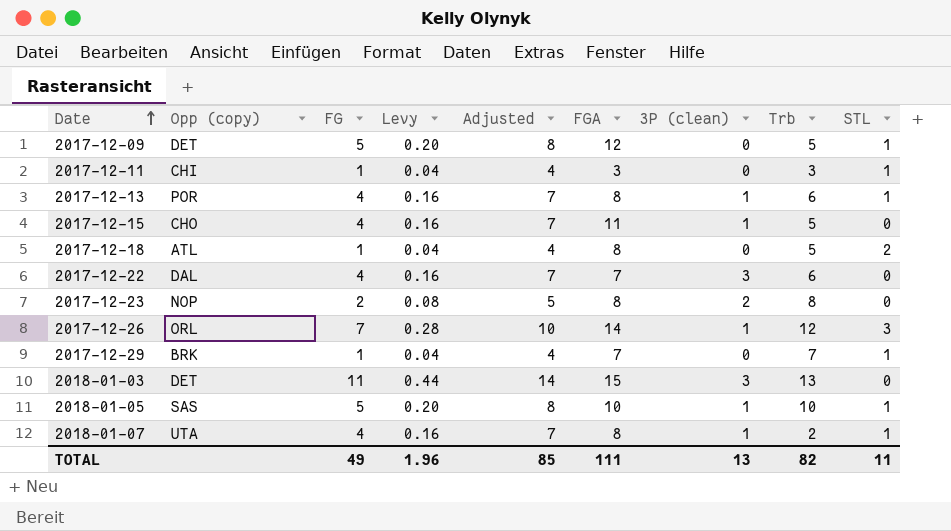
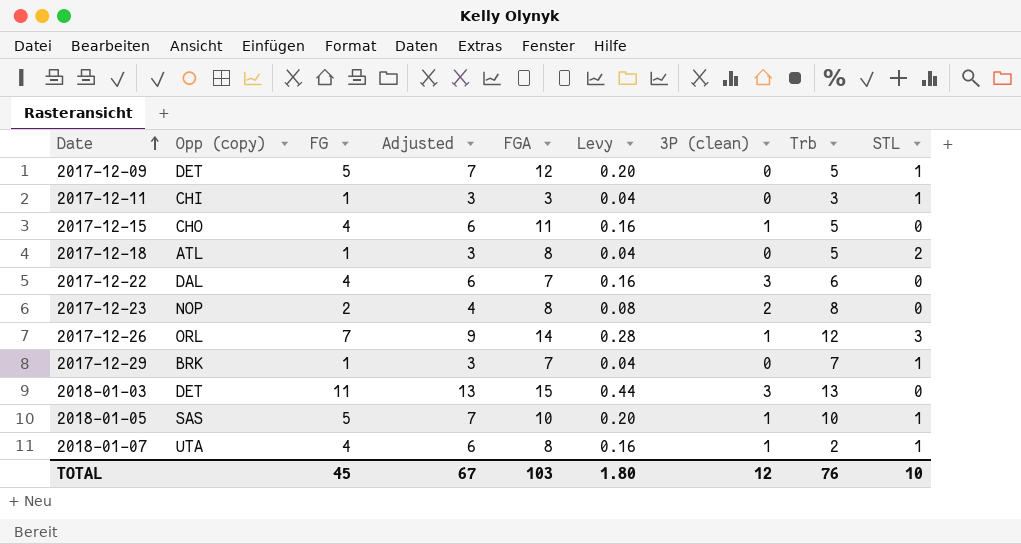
column Adjusted | formula: [FG] + 3 -> [FG] + 2
column Levy | position: 4 -> 6
row 2017-12-13: POR | 4 | 0.16 | 7 | 8 | 1 | 6 | 1 -> none
TOTAL | FG: 49 -> 45
TOTAL | Adjusted: 85 -> 67
TOTAL | FGA: 111 -> 103
TOTAL | Levy: 1.96 -> 1.80
TOTAL | 3P (clean): 13 -> 12
TOTAL | Trb: 82 -> 76
TOTAL | STL: 11 -> 10

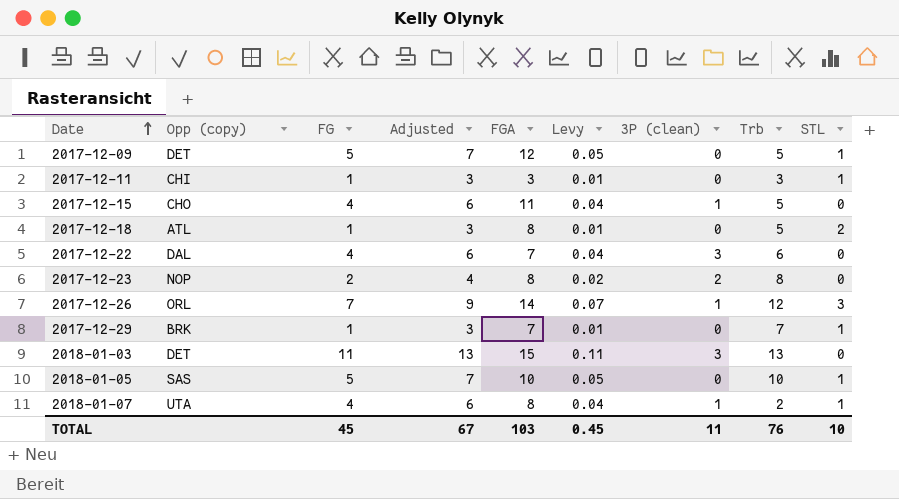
column Levy | formula: [FG] * 0.04 -> [FG] * 0.01
2018-01-05 | 3P (clean): 1 -> 0
TOTAL | Levy: 1.80 -> 0.45
TOTAL | 3P (clean): 12 -> 11

